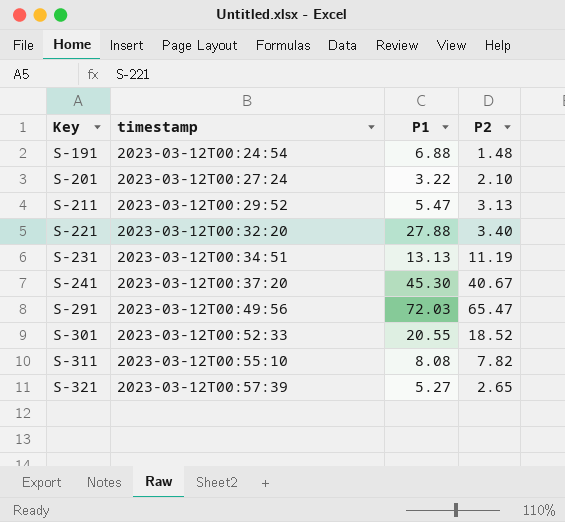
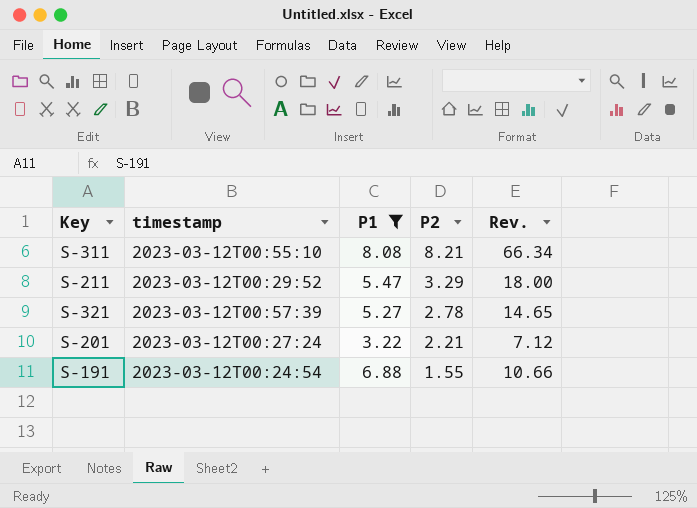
filter: none -> P1 <= 8.08
row order: Key ascending -> P2 descending
column Rev. | formula: none -> [P1] * [P2]
S-311 | P2: 7.82 -> 8.21
S-211 | P2: 3.13 -> 3.29
S-321 | P2: 2.65 -> 2.78
S-201 | P2: 2.10 -> 2.21
S-191 | P2: 1.48 -> 1.55

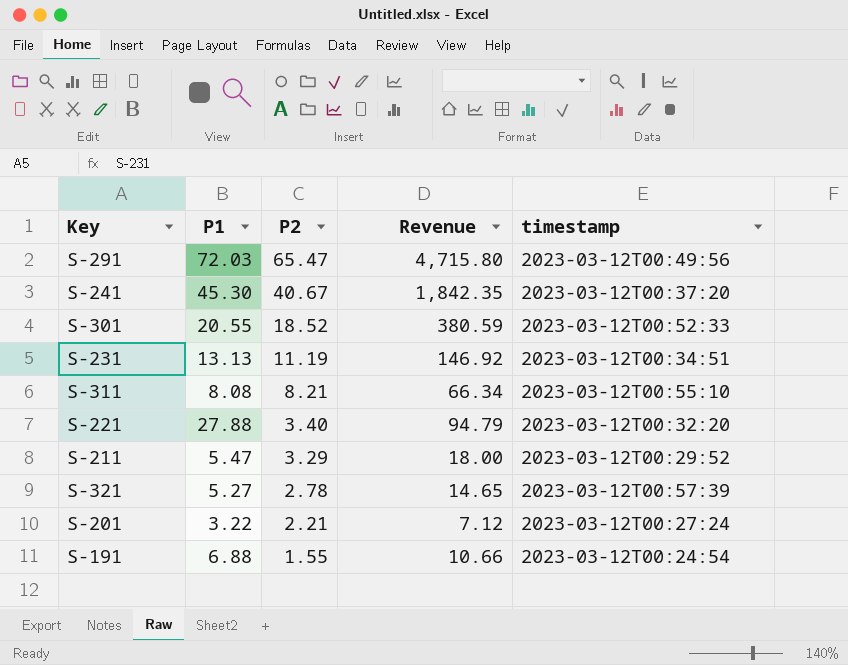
filter: P1 <= 8.08 -> none
column name: Rev. -> Revenue
column timestamp | position: 2 -> 5

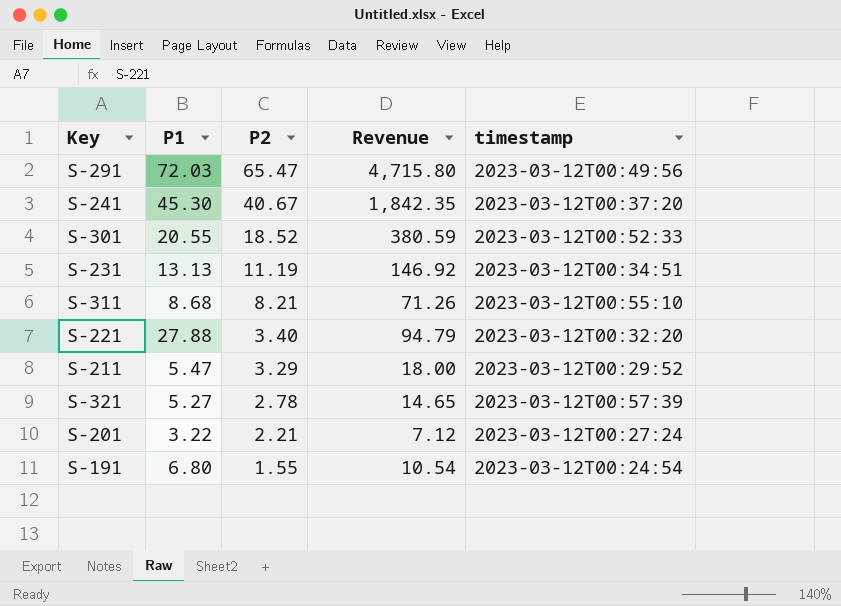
S-311 | P1: 8.08 -> 8.68
S-311 | Revenue: 66.34 -> 71.26
S-191 | P1: 6.88 -> 6.80
S-191 | Revenue: 10.66 -> 10.54

